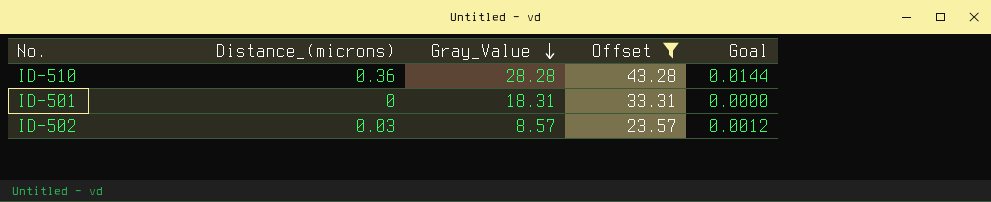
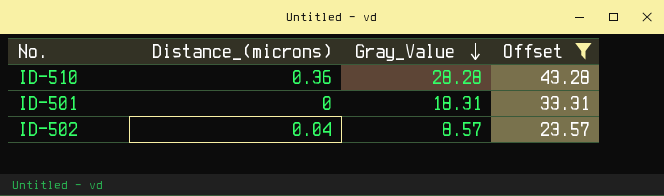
column Goal | formula: [Distance_(microns)] * 0.04 -> none
ID-502 | Distance_(microns): 0.03 -> 0.04

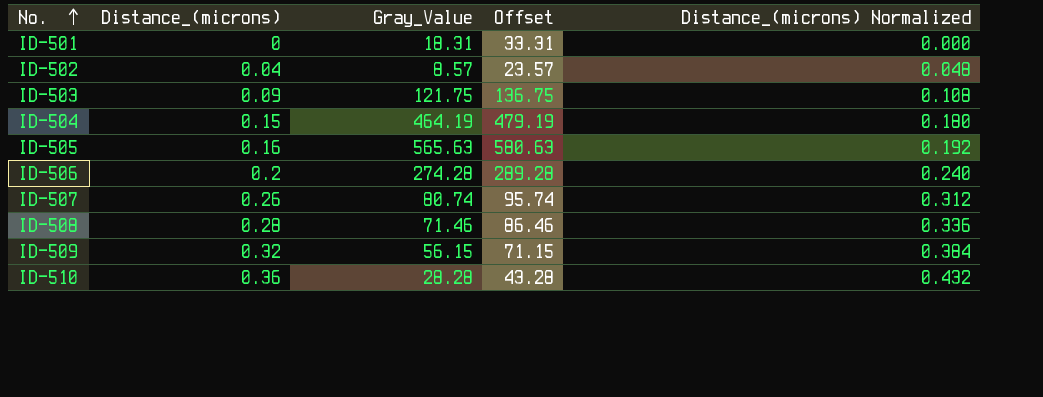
filter: Offset <= 43.28 -> none
row order: Gray_Value descending -> No. ascending
column Distance_(microns) Normalized | formula: none -> [Distance_(microns)] * 1.2

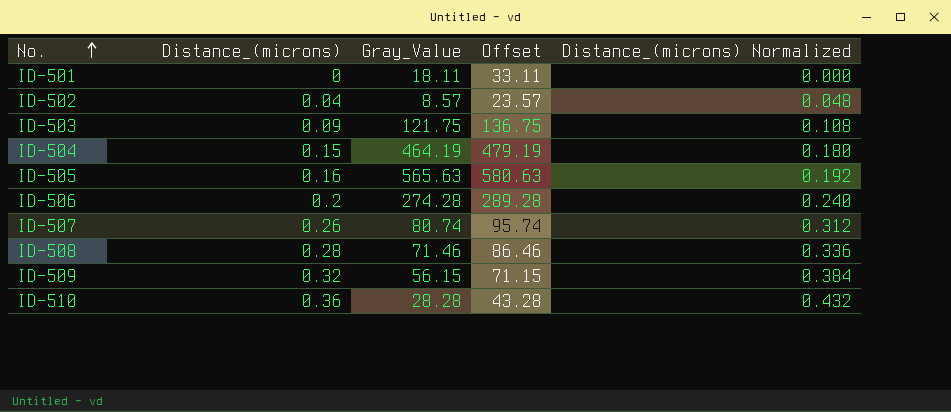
ID-501 | Gray_Value: 18.31 -> 18.11
ID-501 | Offset: 33.31 -> 33.11

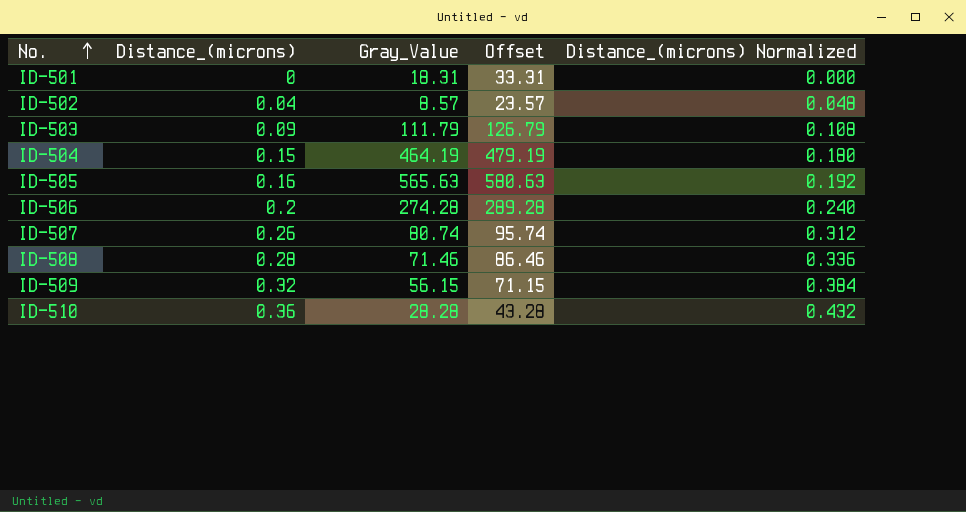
ID-501 | Gray_Value: 18.11 -> 18.31
ID-501 | Offset: 33.11 -> 33.31
ID-503 | Gray_Value: 121.75 -> 111.79
ID-503 | Offset: 136.75 -> 126.79

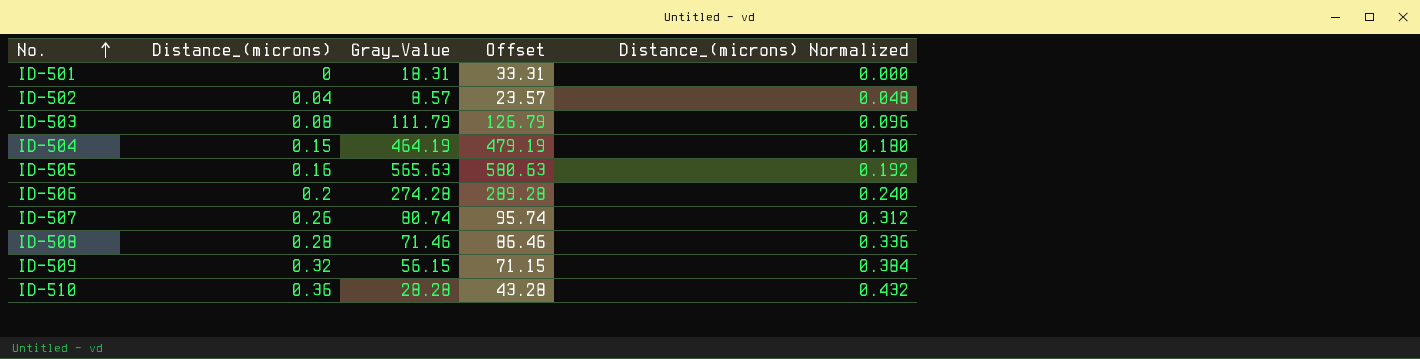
ID-503 | Distance_(microns): 0.09 -> 0.08
ID-503 | Distance_(microns) Normalized: 0.108 -> 0.096

